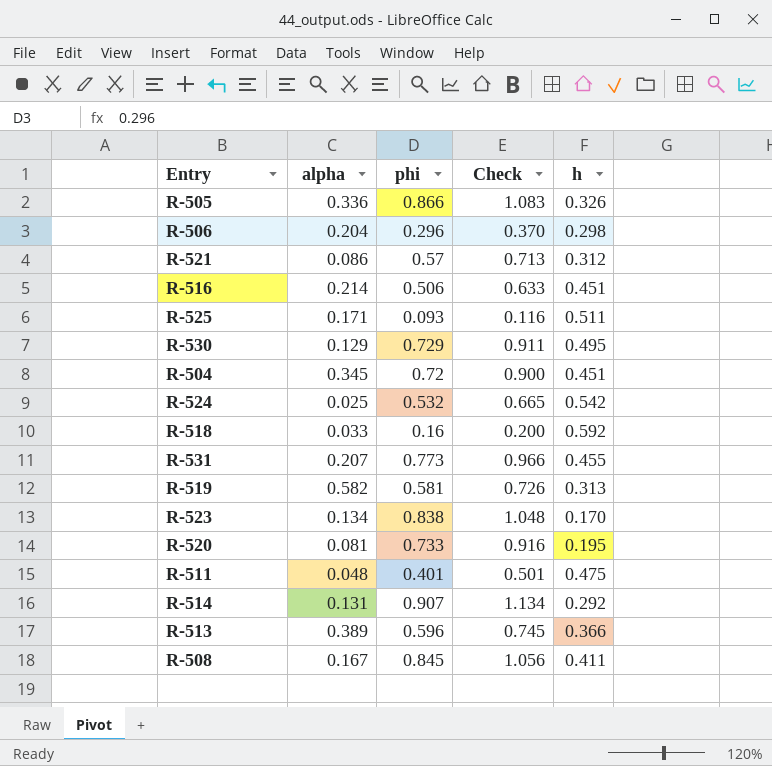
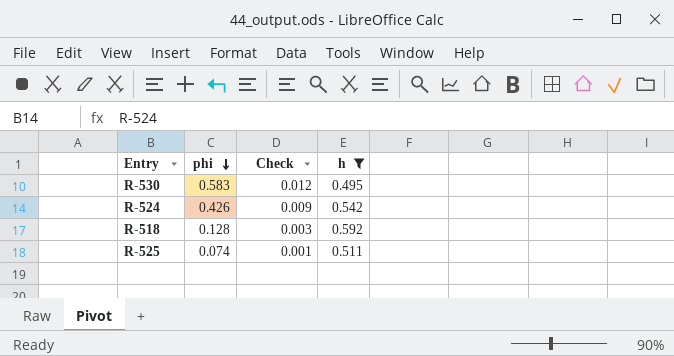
filter: none -> h >= 0.495
row order: none -> phi descending
column alpha | position: 2 -> none
column Check | formula: [phi] * 1.25 -> [phi] * 0.02
R-530 | phi: 0.729 -> 0.583
R-524 | phi: 0.532 -> 0.426
R-518 | phi: 0.16 -> 0.128
R-525 | phi: 0.093 -> 0.074

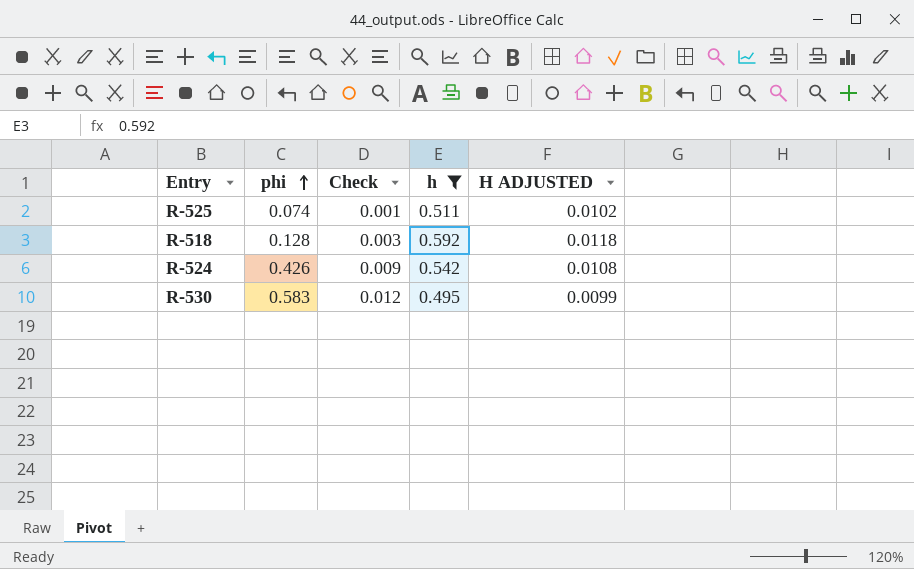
row order: phi descending -> phi ascending
column H ADJUSTED | formula: none -> [h] * 0.02

